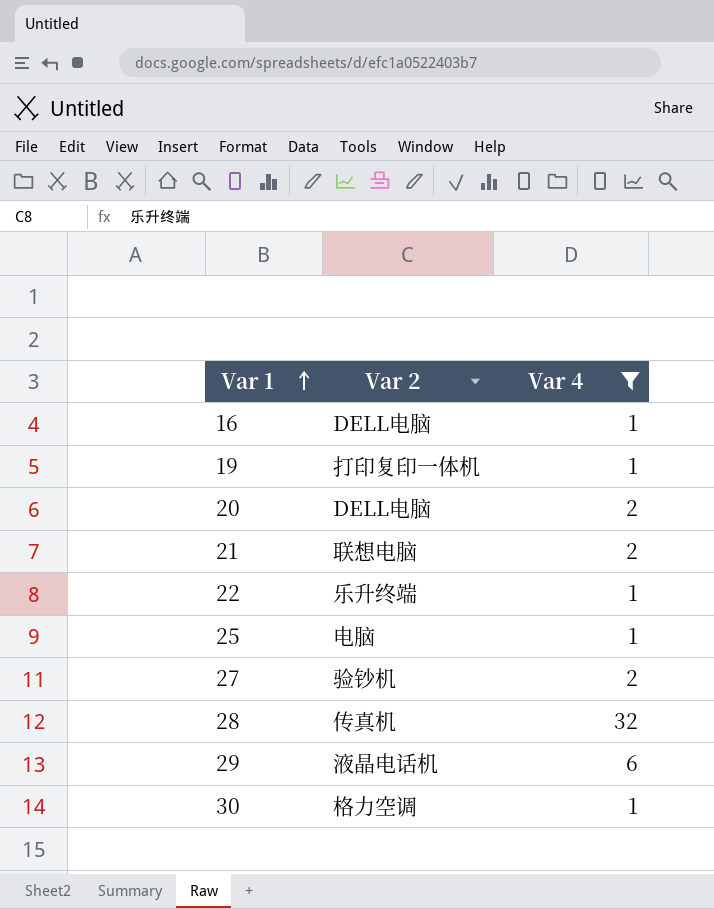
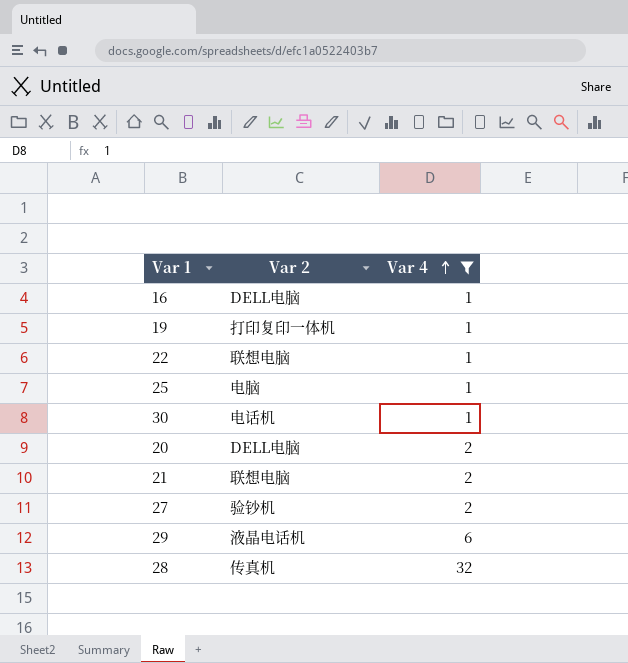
row order: Var 1 ascending -> Var 4 ascending
22 | Var 2: 乐升终端 -> 联想电脑
30 | Var 2: 格力空调 -> 电话机

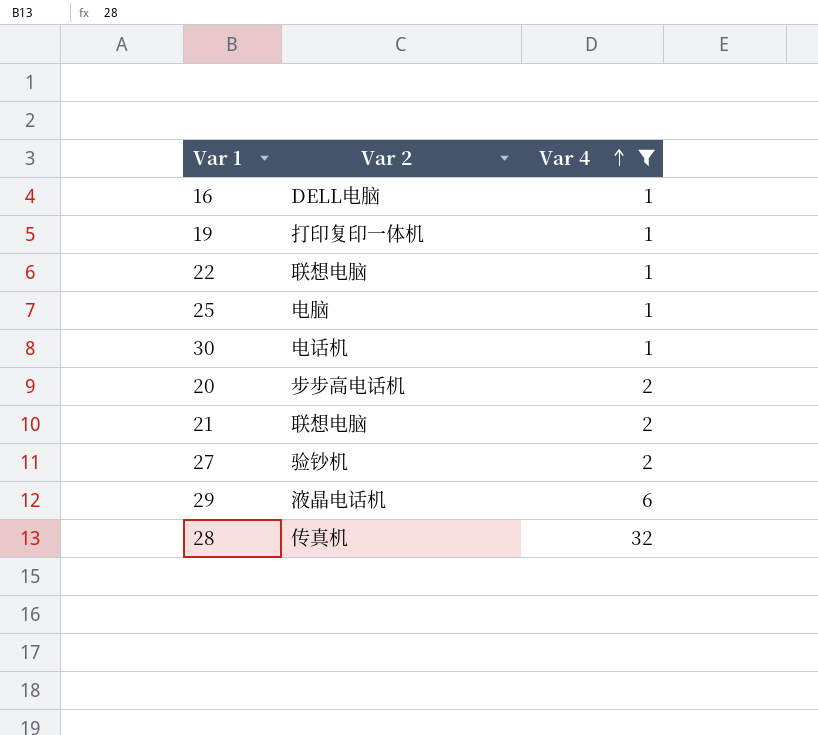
20 | Var 2: DELL电脑 -> 步步高电话机

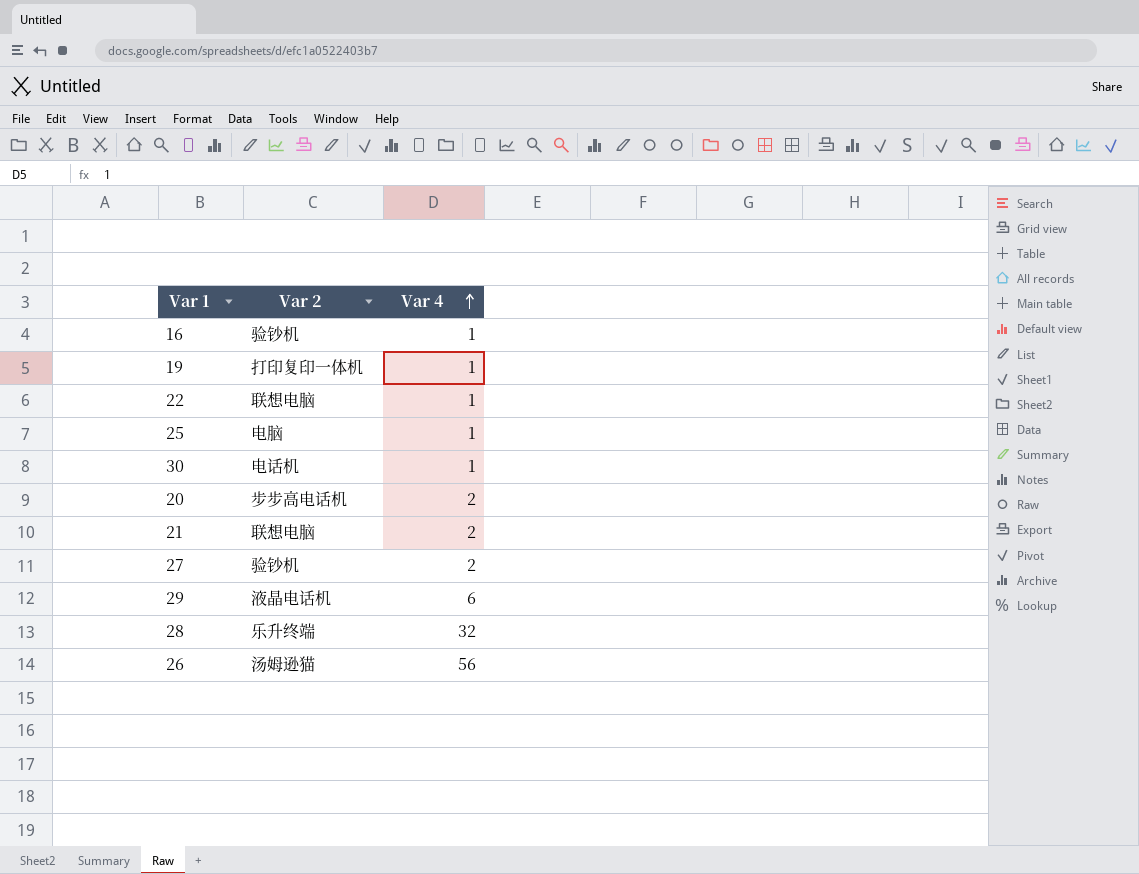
filter: Var 4 != 56 -> none
16 | Var 2: DELL电脑 -> 验钞机
28 | Var 2: 传真机 -> 乐升终端

